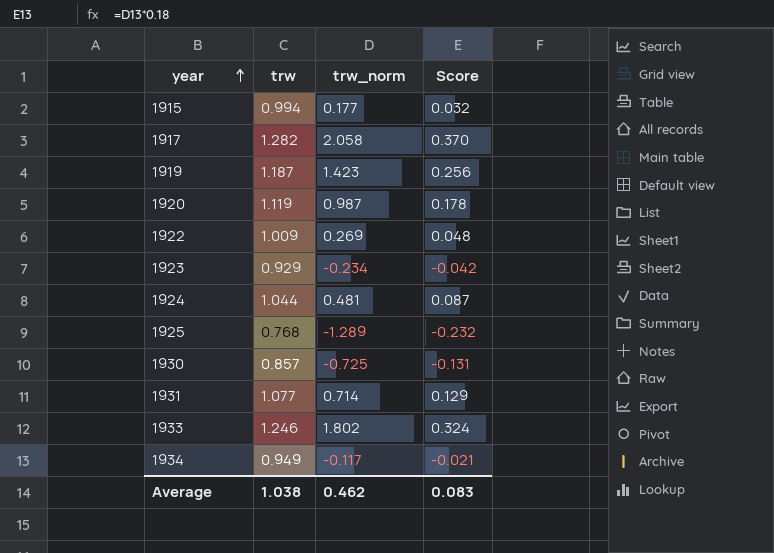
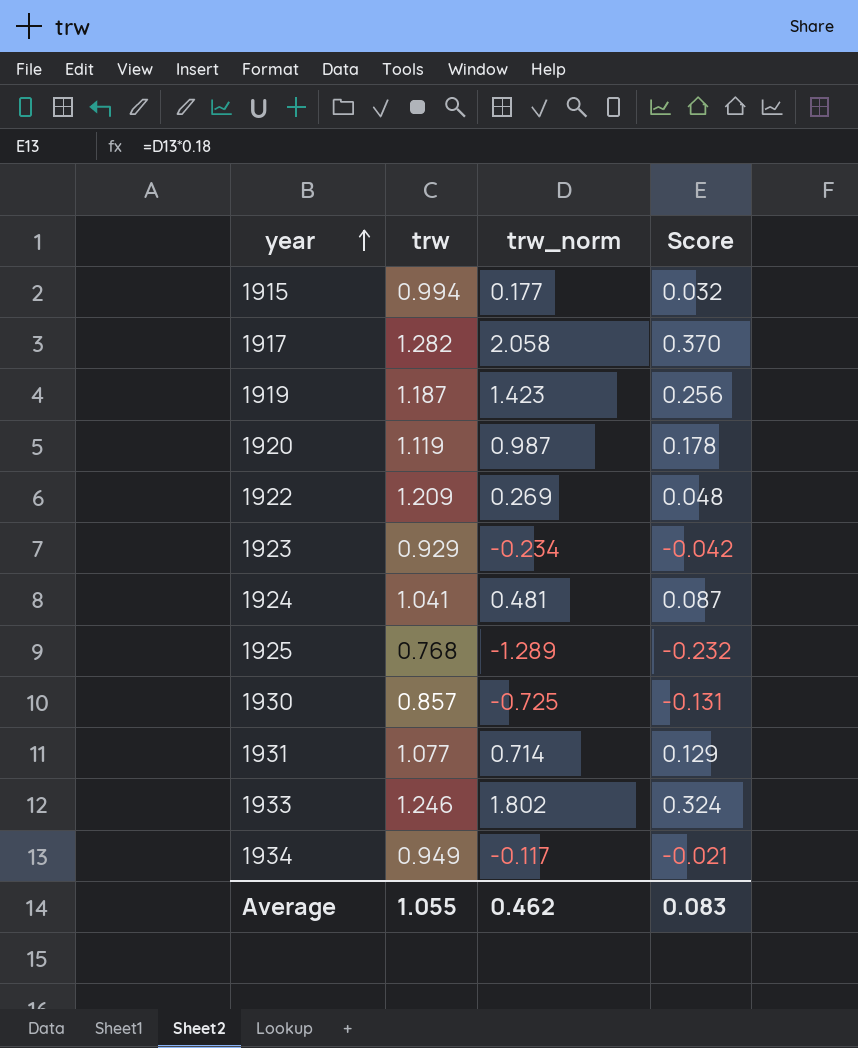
1922 | trw: 1.009 -> 1.209
1924 | trw: 1.044 -> 1.041
Average | trw: 1.038 -> 1.055

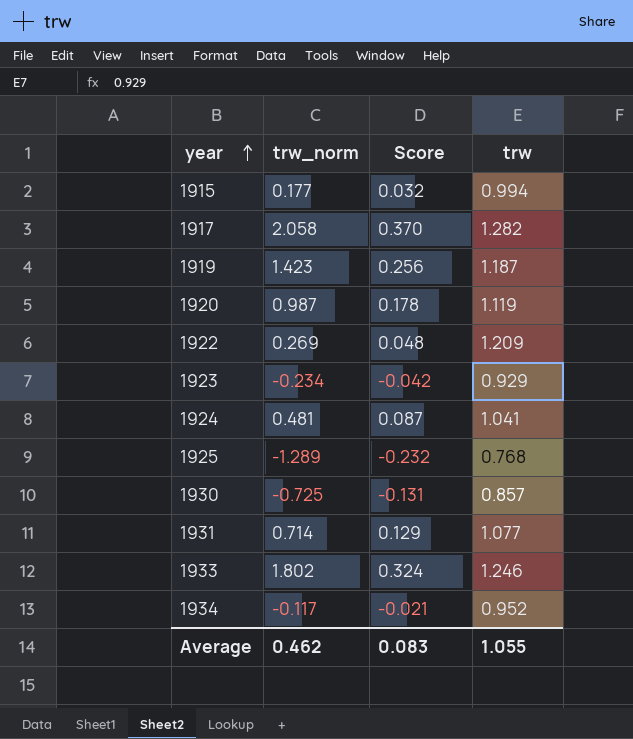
column trw | position: 2 -> 4
1934 | trw: 0.949 -> 0.952

